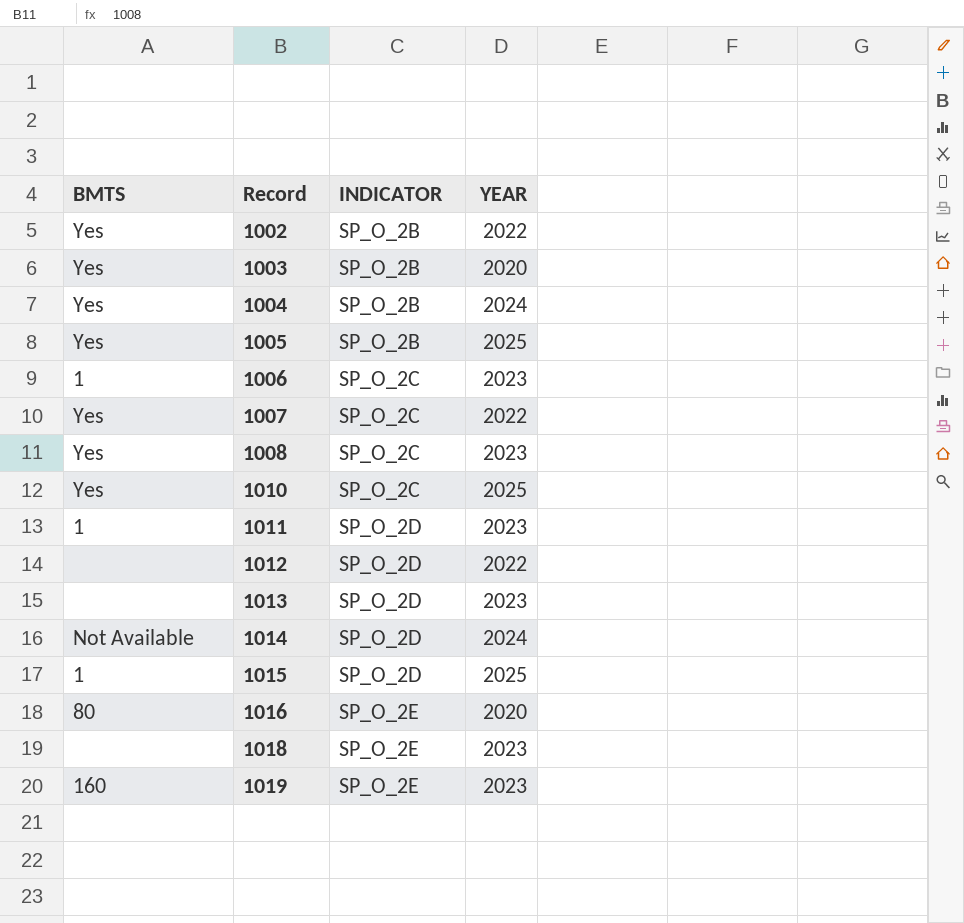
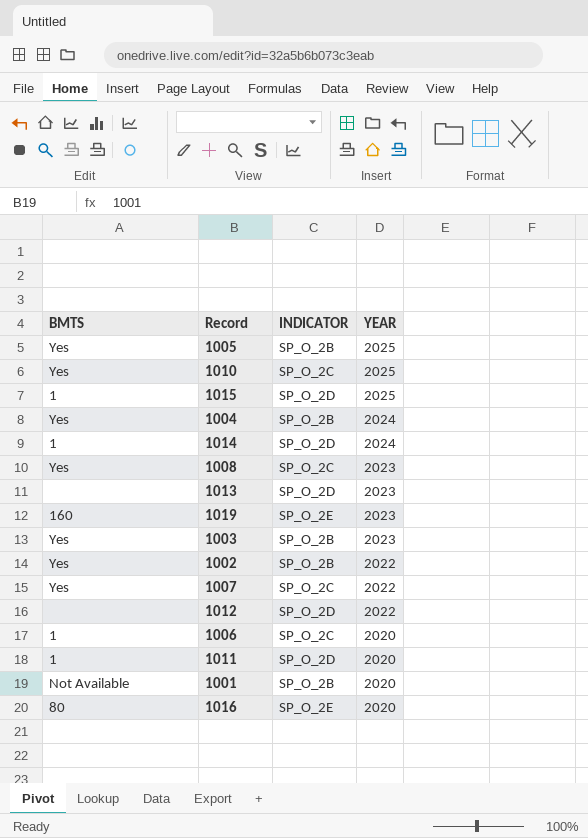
row order: Record ascending -> YEAR descending
row 1018: none | SP_O_2E | 2023 -> none
1014 | BMTS: Not Available -> 1
1003 | YEAR: 2020 -> 2023
1006 | YEAR: 2023 -> 2020
1011 | YEAR: 2023 -> 2020
row 1001: none -> Not Available | SP_O_2B | 2020

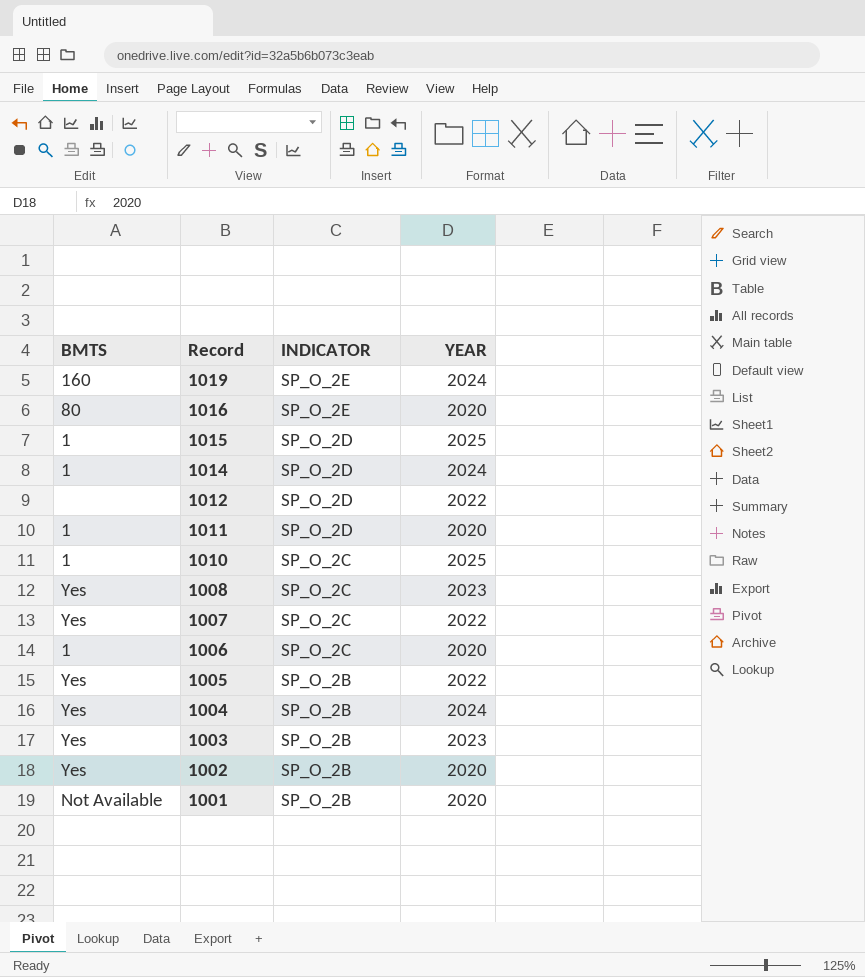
row order: YEAR descending -> Record descending
row 1013: none | SP_O_2D | 2023 -> none
1019 | YEAR: 2023 -> 2024
1010 | BMTS: Yes -> 1
1005 | YEAR: 2025 -> 2022
1002 | YEAR: 2022 -> 2020

